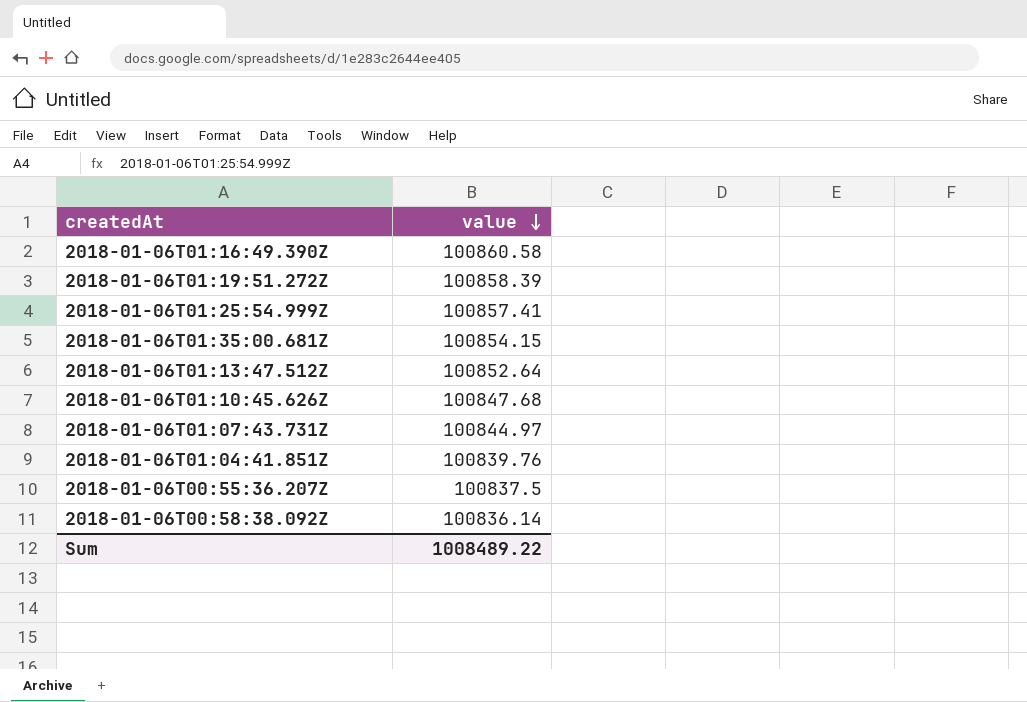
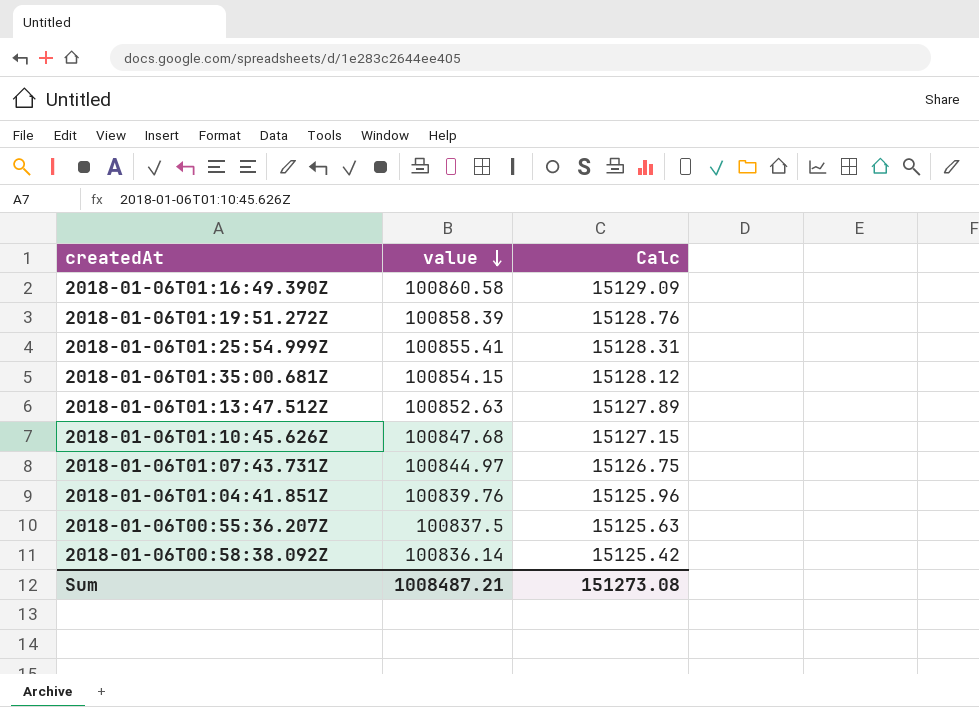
column Calc | formula: none -> [value] * 0.15
2018-01-06T01:25:54.999Z | value: 100857.41 -> 100855.41
2018-01-06T01:13:47.512Z | value: 100852.64 -> 100852.63
Sum | value: 1008489.22 -> 1008487.21

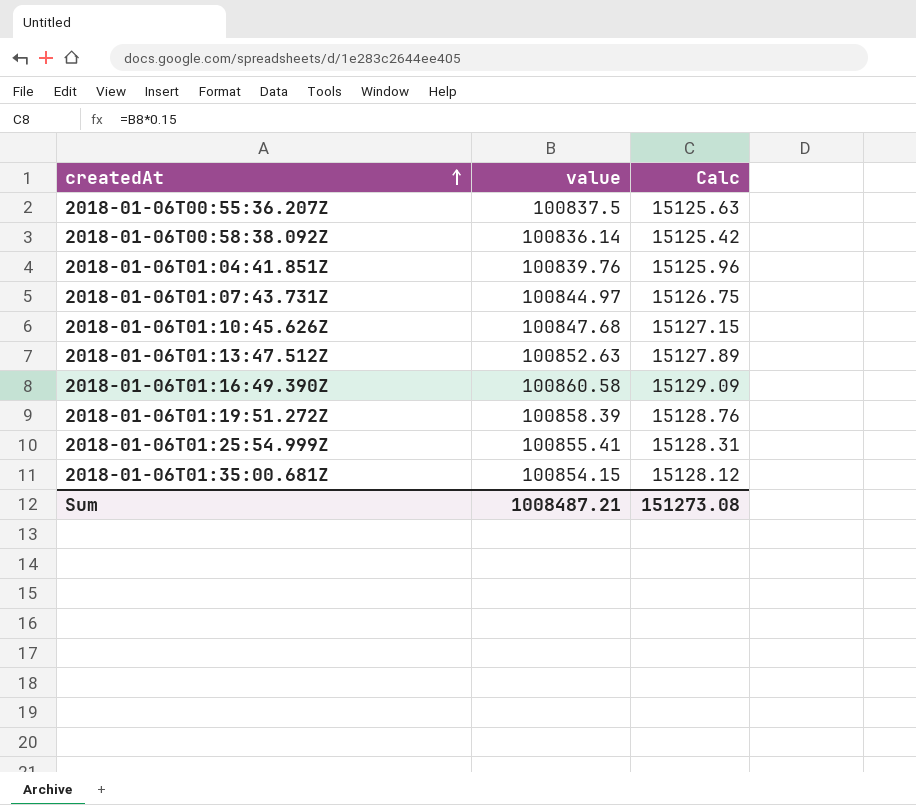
row order: value descending -> createdAt ascending

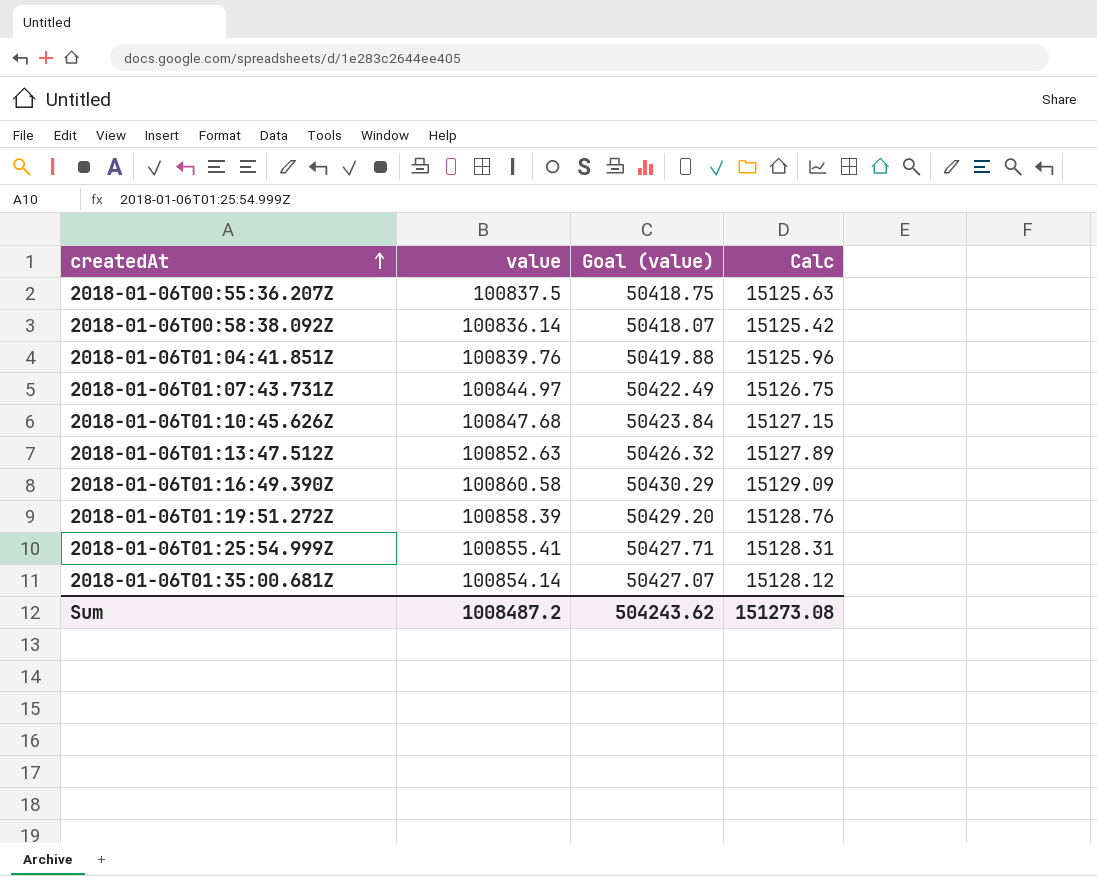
column Goal (value) | formula: none -> [value] * 0.5
2018-01-06T01:35:00.681Z | value: 100854.15 -> 100854.14
Sum | value: 1008487.21 -> 1008487.2

